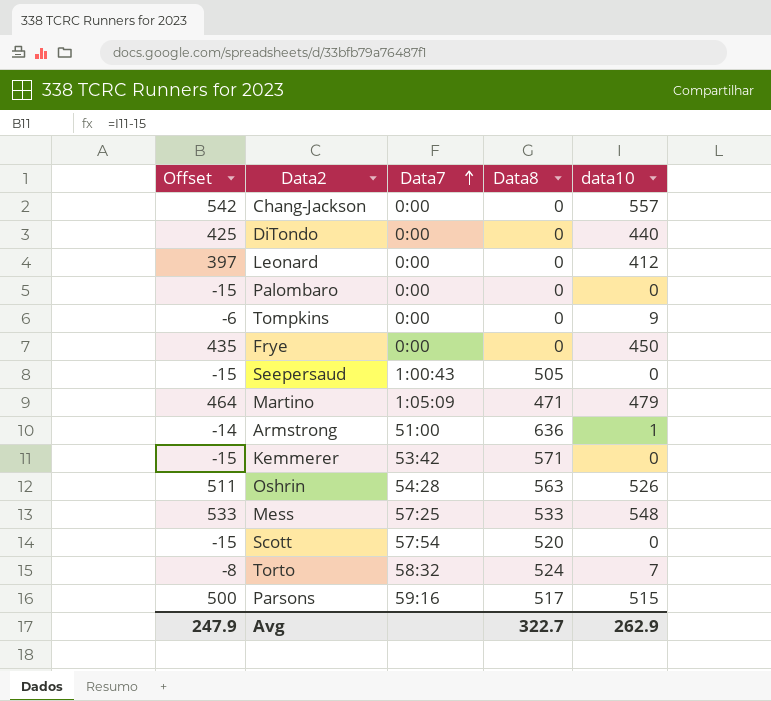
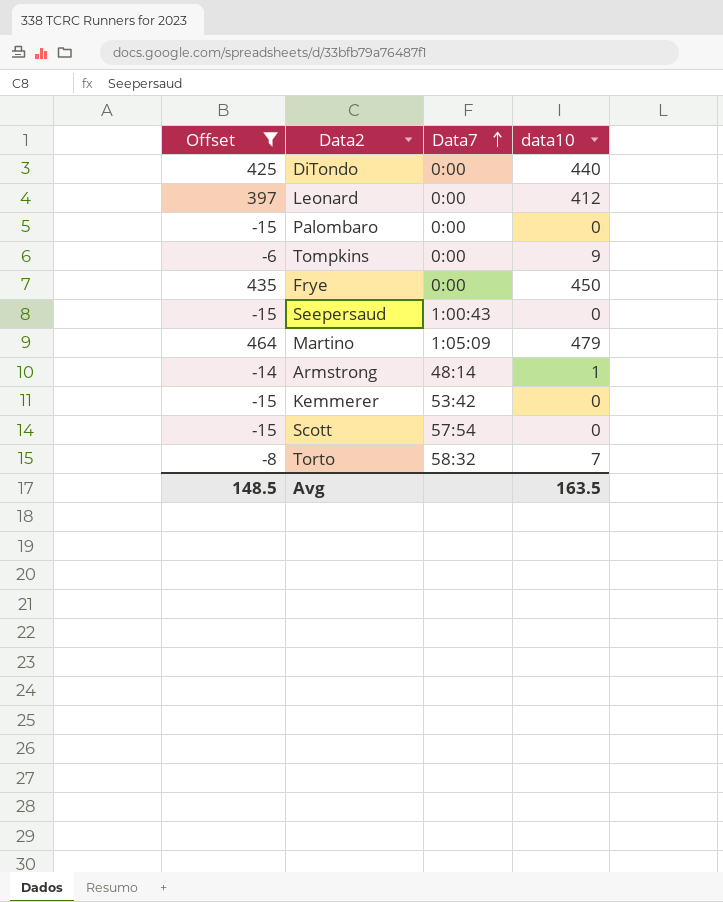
filter: none -> Offset <= 464
column Data8 | position: 4 -> none
Armstrong | Data7: 51:00 -> 48:14
Avg | Offset: 247.9 -> 148.5
Avg | data10: 262.9 -> 163.5

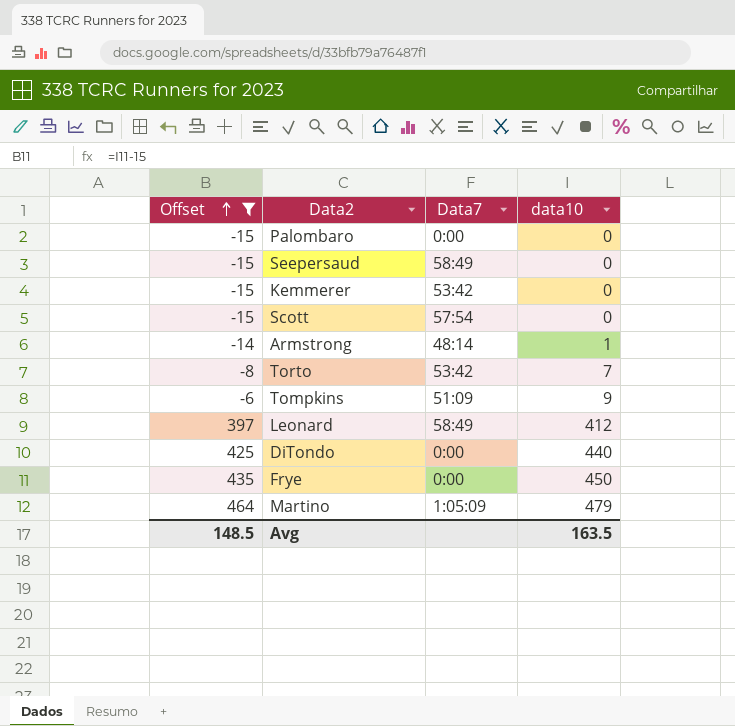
row order: Data7 ascending -> Offset ascending
Seepersaud | Data7: 1:00:43 -> 58:49
Torto | Data7: 58:32 -> 53:42
Tompkins | Data7: 0:00 -> 51:09
Leonard | Data7: 0:00 -> 58:49

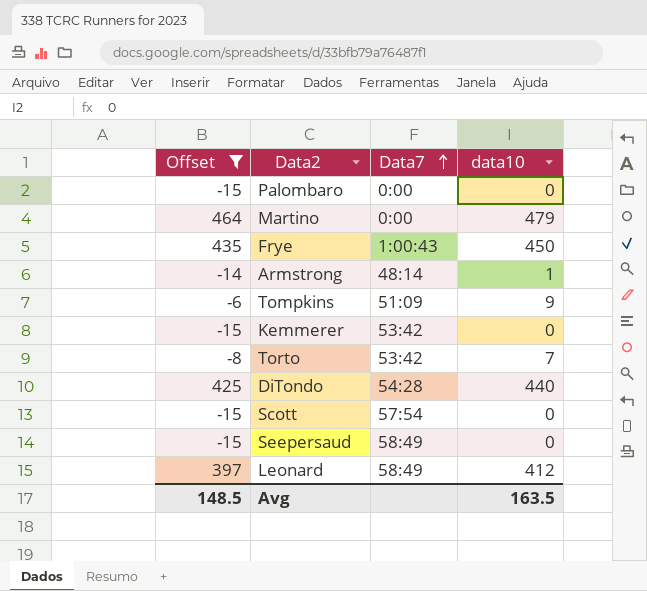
row order: Offset ascending -> Data7 ascending
Martino | Data7: 1:05:09 -> 0:00
Frye | Data7: 0:00 -> 1:00:43
DiTondo | Data7: 0:00 -> 54:28

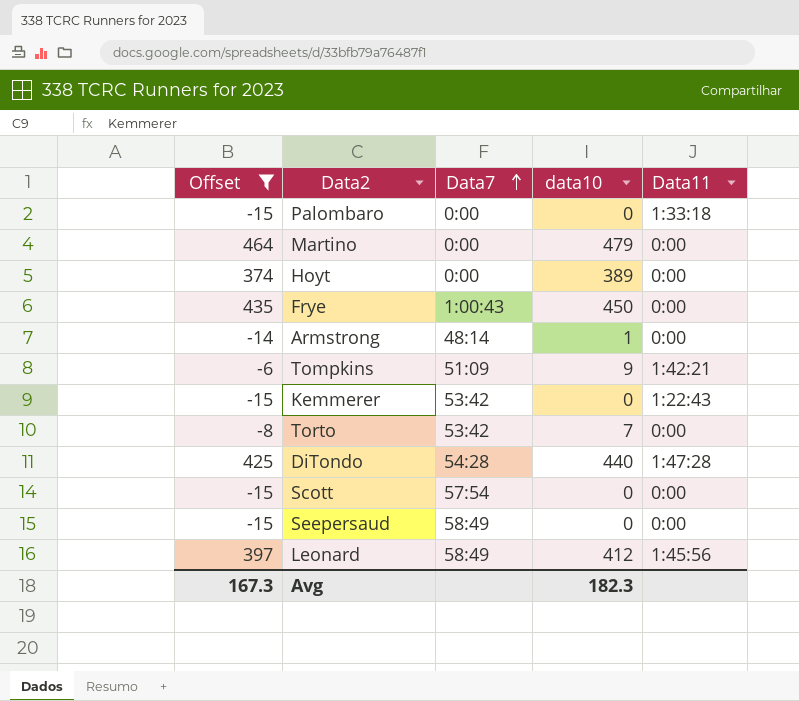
column Data11 | position: none -> 5
row Hoyt: none -> 374 | 0:00 | 389 | 0:00
Avg | Offset: 148.5 -> 167.3
Avg | data10: 163.5 -> 182.3

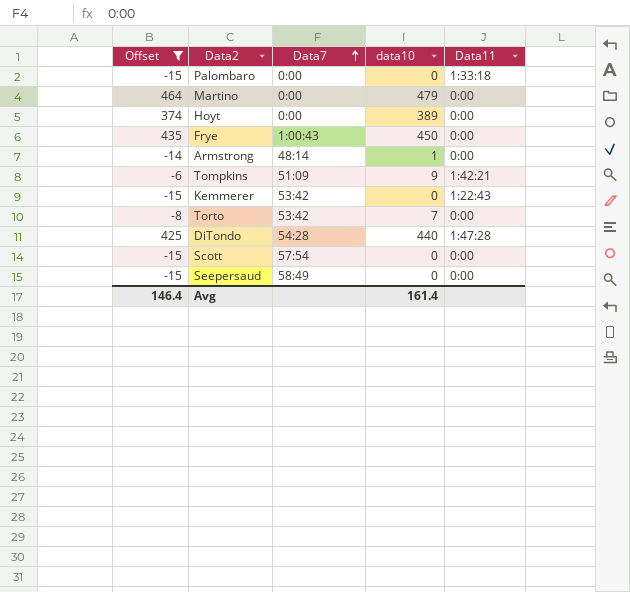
row Leonard: 397 | 58:49 | 412 | 1:45:56 -> none
Avg | Offset: 167.3 -> 146.4
Avg | data10: 182.3 -> 161.4

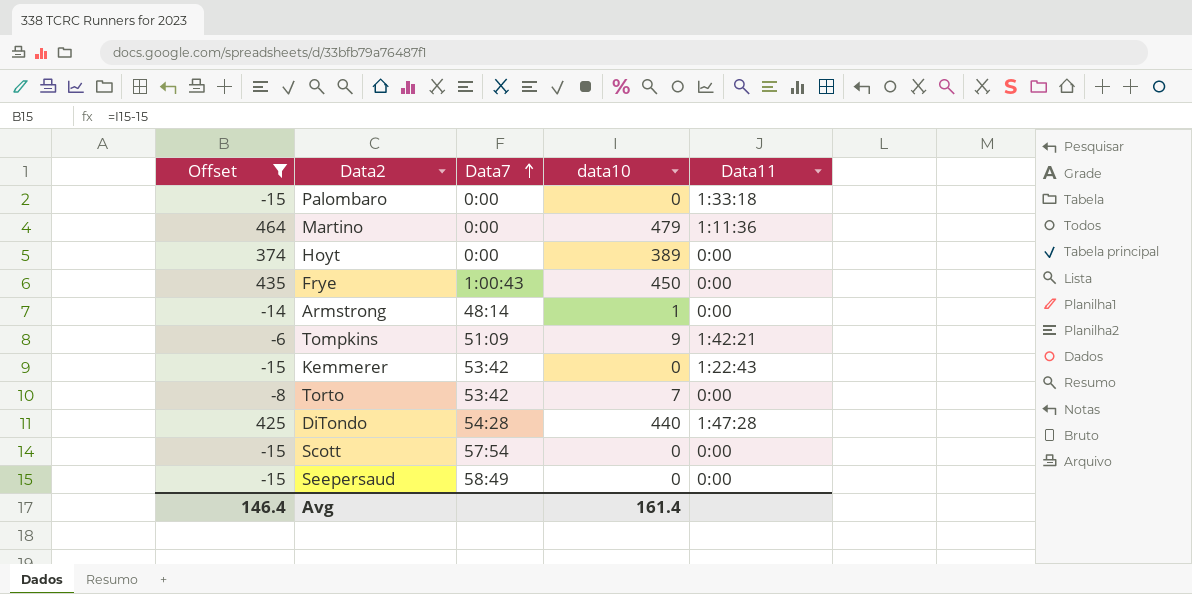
Martino | Data11: 0:00 -> 1:11:36

